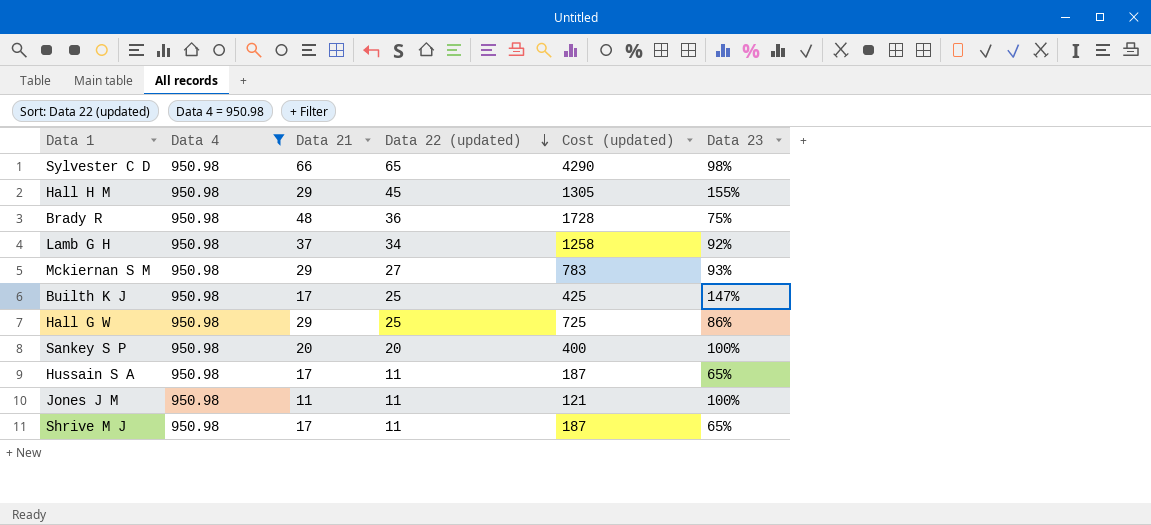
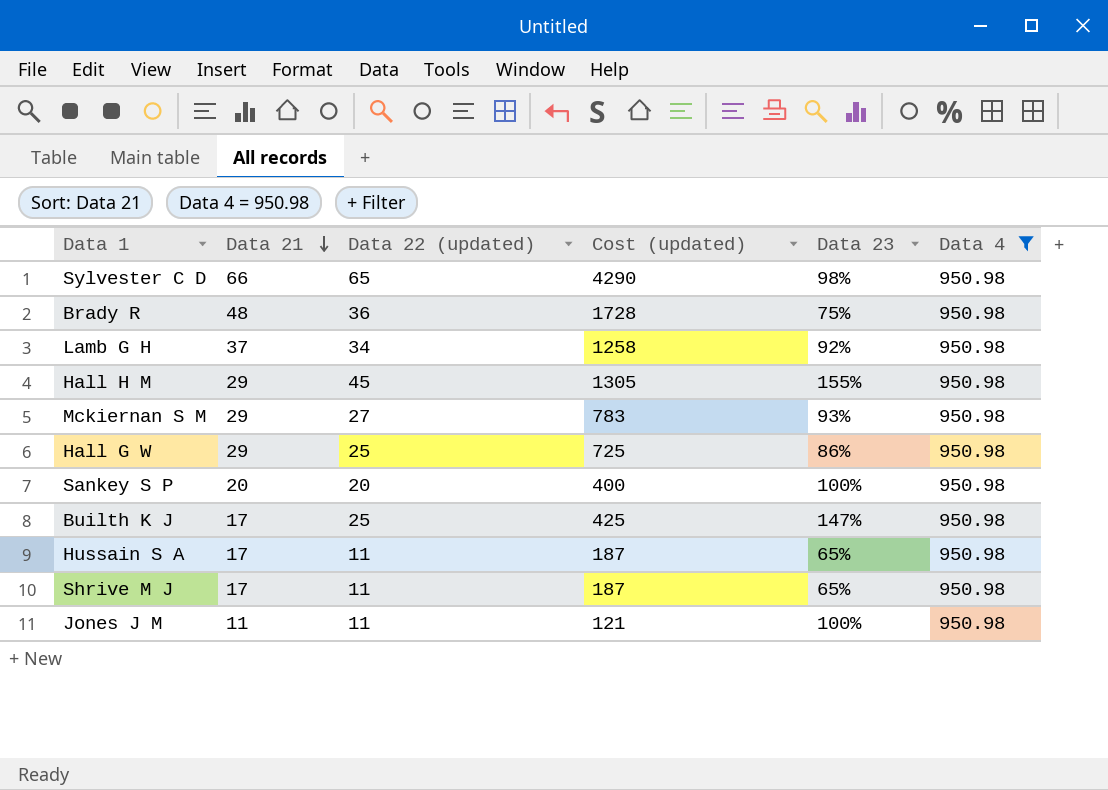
row order: Data 22 (updated) descending -> Data 21 descending
column Data 4 | position: 2 -> 6

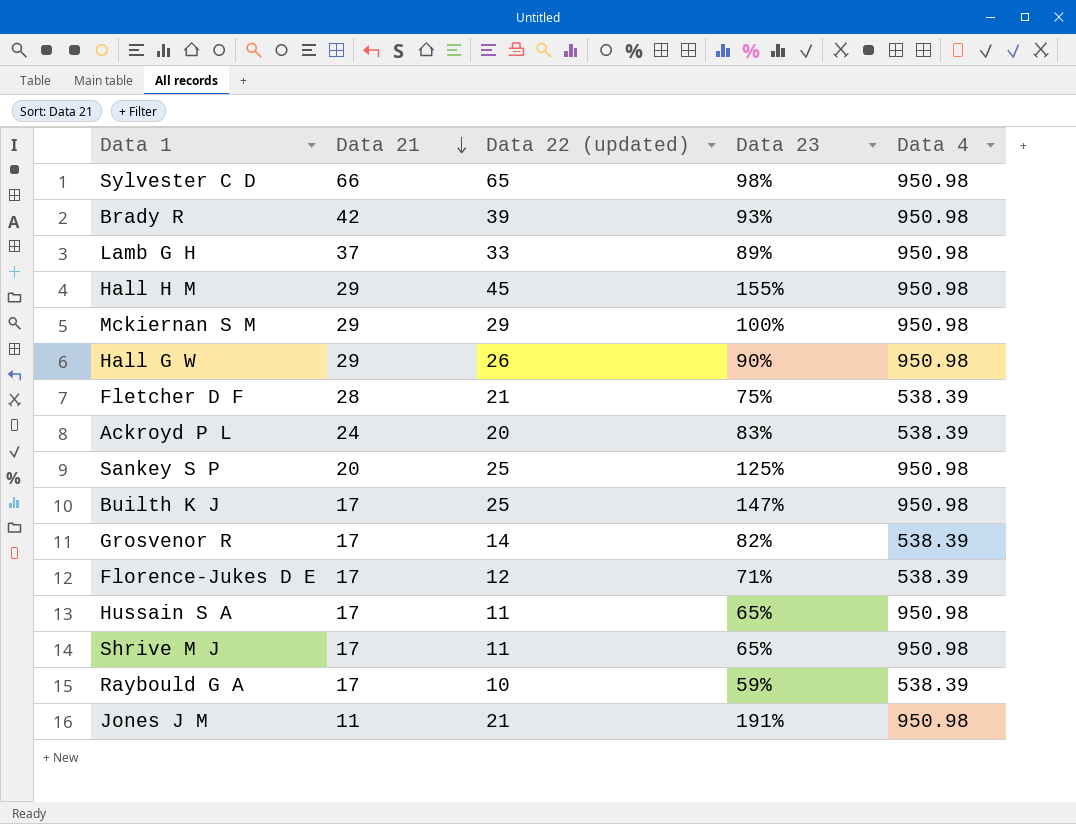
filter: Data 4 = 950.98 -> none
column Cost (updated) | formula: [Data 21] * [Data 22 (updated)] -> none
Brady R | Data 21: 48 -> 42
Brady R | Data 22 (updated): 36 -> 39
Brady R | Data 23: 75% -> 93%
Lamb G H | Data 22 (updated): 34 -> 33
Lamb G H | Data 23: 92% -> 89%
Mckiernan S M | Data 22 (updated): 27 -> 29
Mckiernan S M | Data 23: 93% -> 100%
Hall G W | Data 22 (updated): 25 -> 26
Hall G W | Data 23: 86% -> 90%
Sankey S P | Data 22 (updated): 20 -> 25
Sankey S P | Data 23: 100% -> 125%
Jones J M | Data 22 (updated): 11 -> 21
Jones J M | Data 23: 100% -> 191%

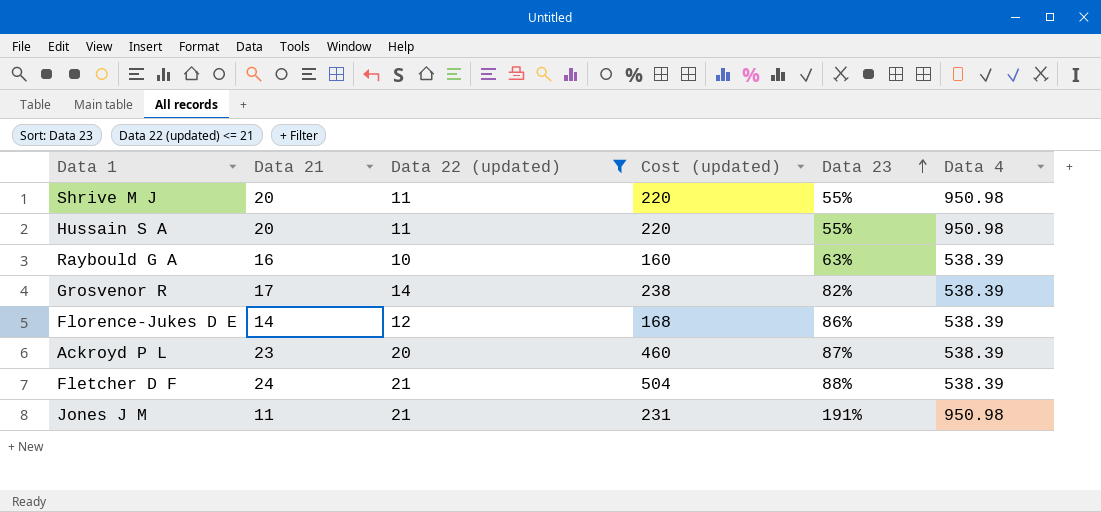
filter: none -> Data 22 (updated) <= 21
row order: Data 21 descending -> Data 23 ascending
column Cost (updated) | formula: none -> [Data 21] * [Data 22 (updated)]
Shrive M J | Data 21: 17 -> 20
Shrive M J | Data 23: 65% -> 55%
Hussain S A | Data 21: 17 -> 20
Hussain S A | Data 23: 65% -> 55%
Raybould G A | Data 21: 17 -> 16
Raybould G A | Data 23: 59% -> 63%
Florence-Jukes D E | Data 21: 17 -> 14
Florence-Jukes D E | Data 23: 71% -> 86%
Ackroyd P L | Data 21: 24 -> 23
Ackroyd P L | Data 23: 83% -> 87%
Fletcher D F | Data 21: 28 -> 24
Fletcher D F | Data 23: 75% -> 88%

